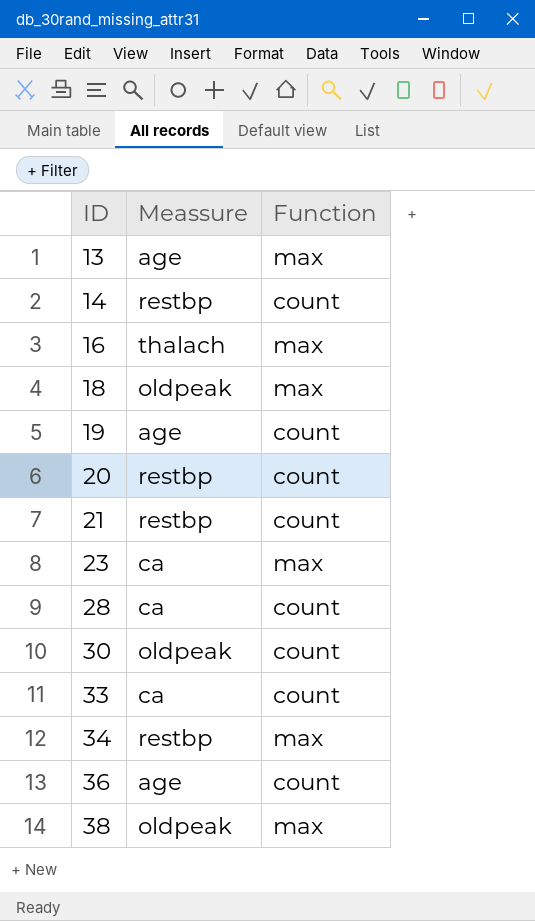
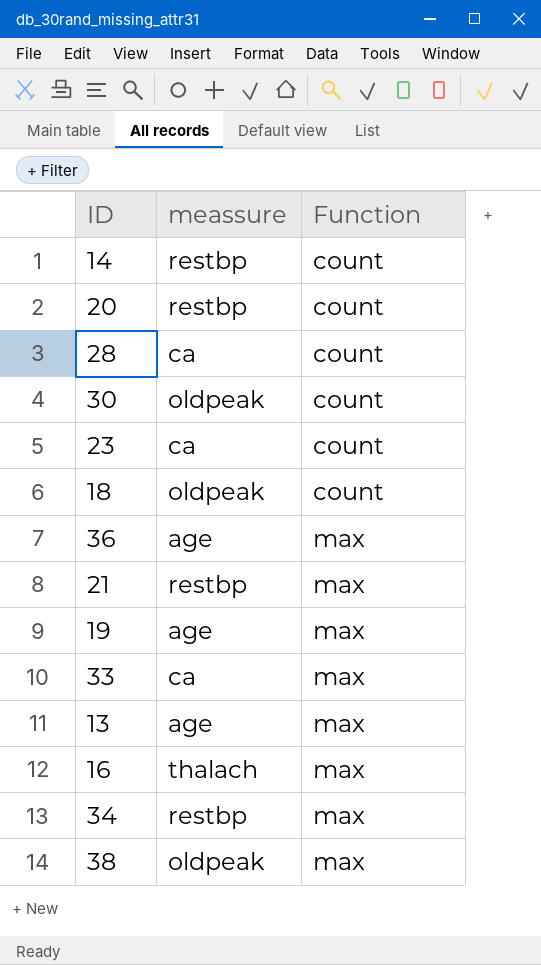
row order: ID ascending -> Function ascending
column name: Meassure -> meassure
23 | Function: max -> count
18 | Function: max -> count
36 | Function: count -> max
21 | Function: count -> max
19 | Function: count -> max
33 | Function: count -> max

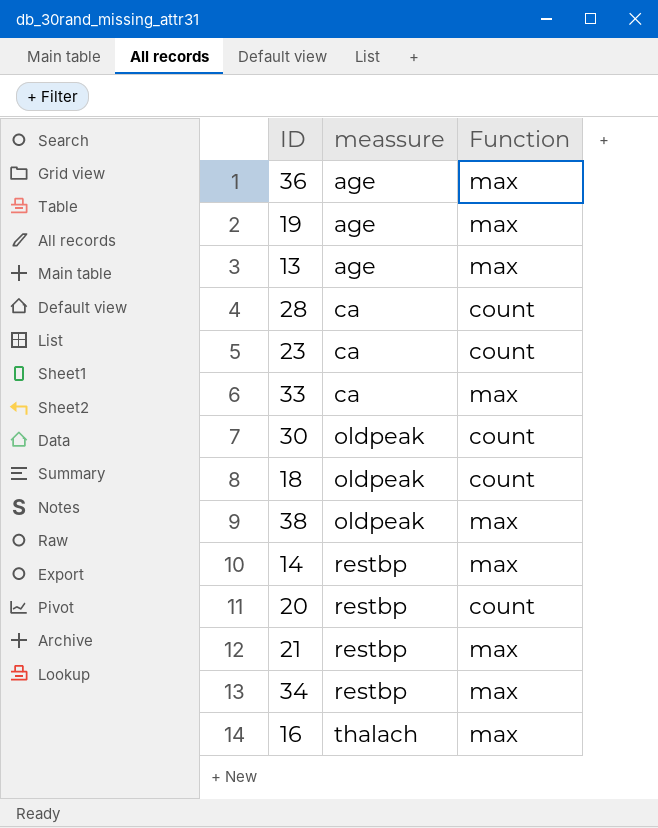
row order: Function ascending -> meassure ascending
14 | Function: count -> max

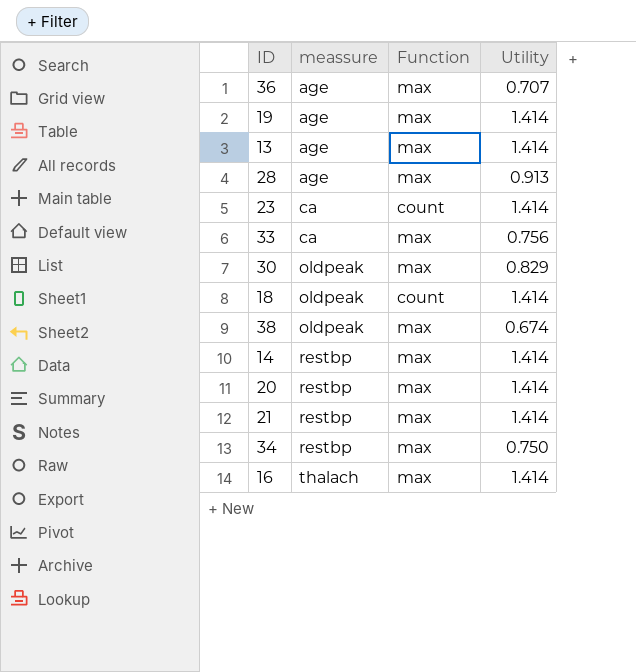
column Utility | position: none -> 4
28 | meassure: ca -> age
28 | Function: count -> max
30 | Function: count -> max
20 | Function: count -> max

